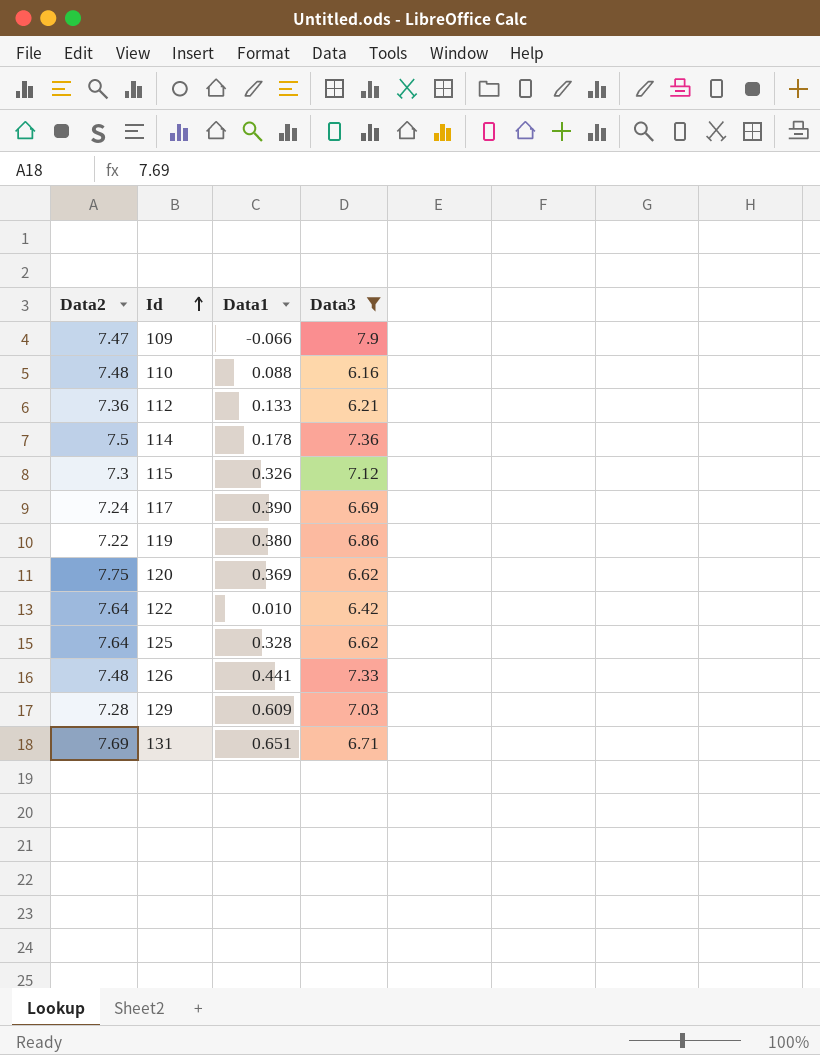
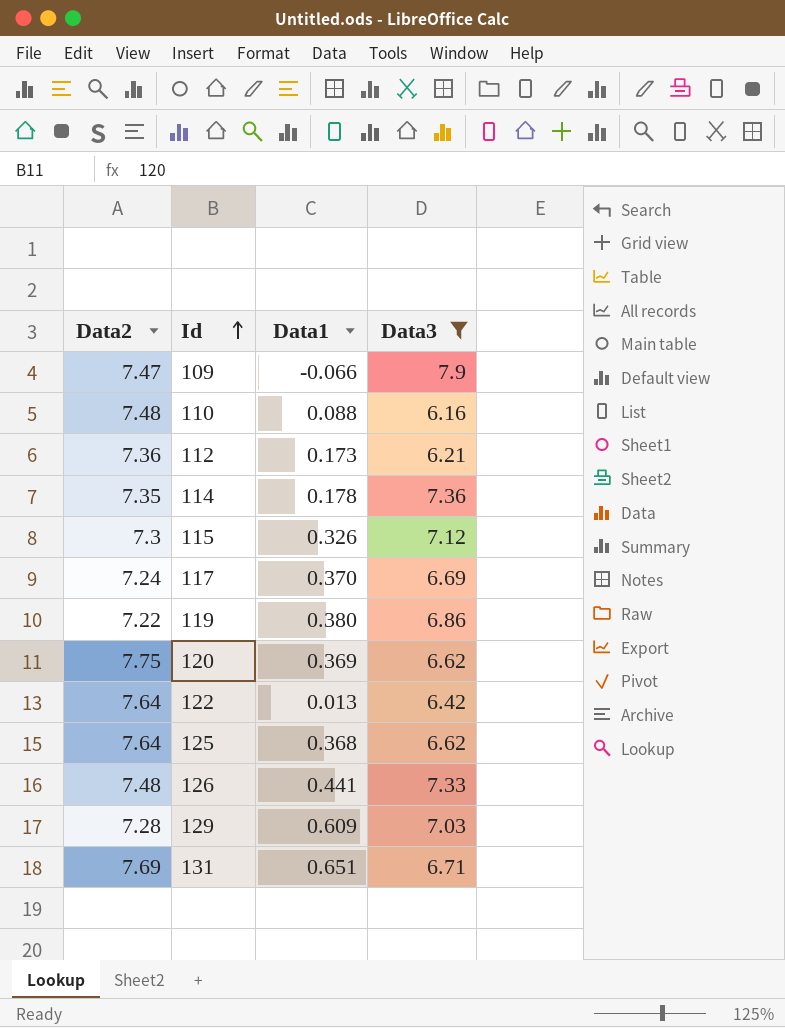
112 | Data1: 0.133 -> 0.173
114 | Data2: 7.5 -> 7.35
117 | Data1: 0.390 -> 0.370
122 | Data1: 0.010 -> 0.013
125 | Data1: 0.328 -> 0.368

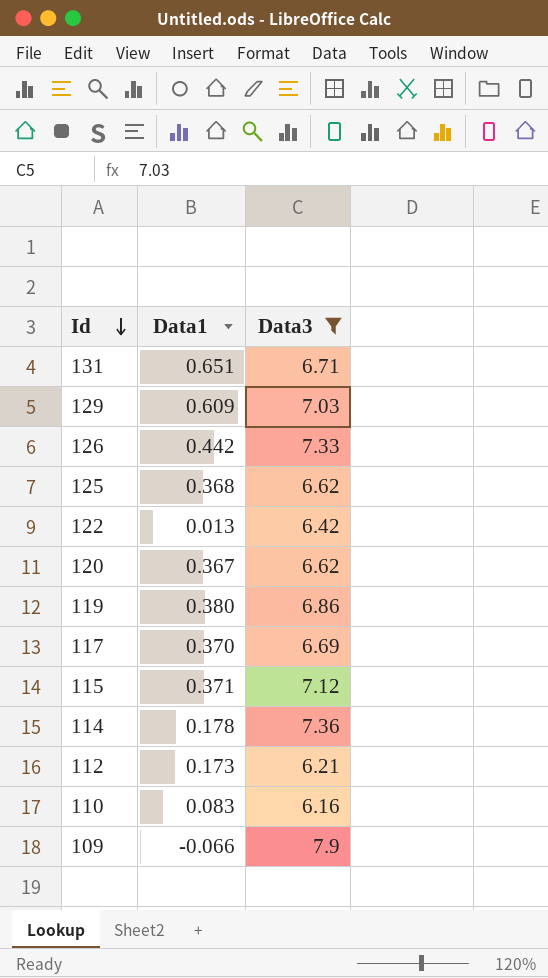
row order: Id ascending -> Id descending
column Data2 | position: 1 -> none
126 | Data1: 0.441 -> 0.442
120 | Data1: 0.369 -> 0.367
115 | Data1: 0.326 -> 0.371
110 | Data1: 0.088 -> 0.083

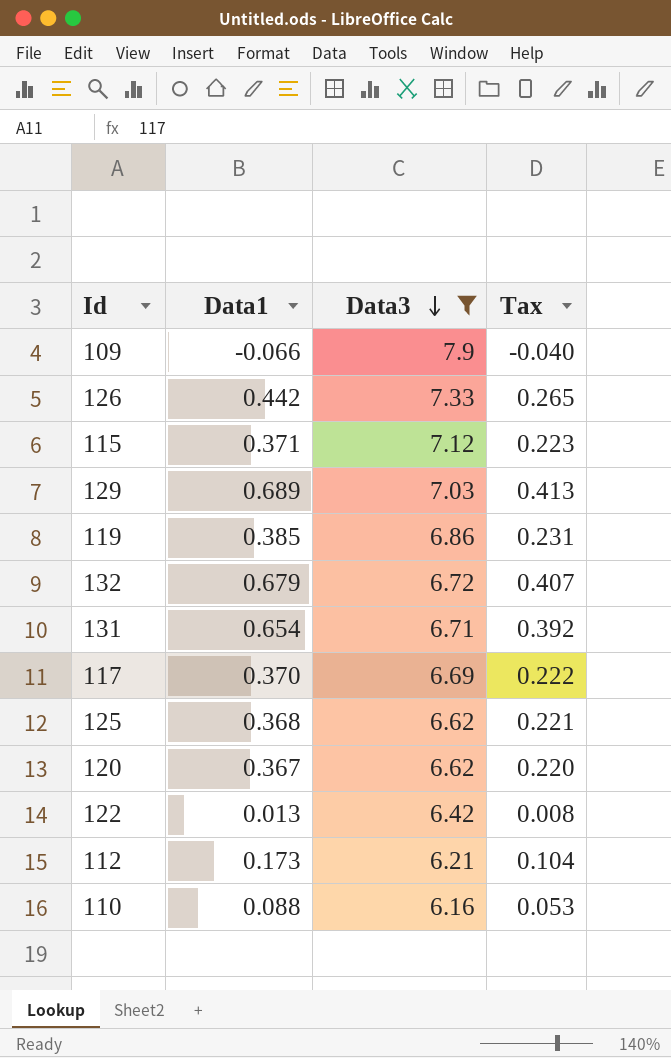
row order: Id descending -> Data3 descending
column Tax | formula: none -> [Data1] * 0.6
row 114: 0.178 | 7.36 -> none
129 | Data1: 0.609 -> 0.689
119 | Data1: 0.380 -> 0.385
row 132: none -> 0.679 | 6.72 | 0.407
131 | Data1: 0.651 -> 0.654
110 | Data1: 0.083 -> 0.088

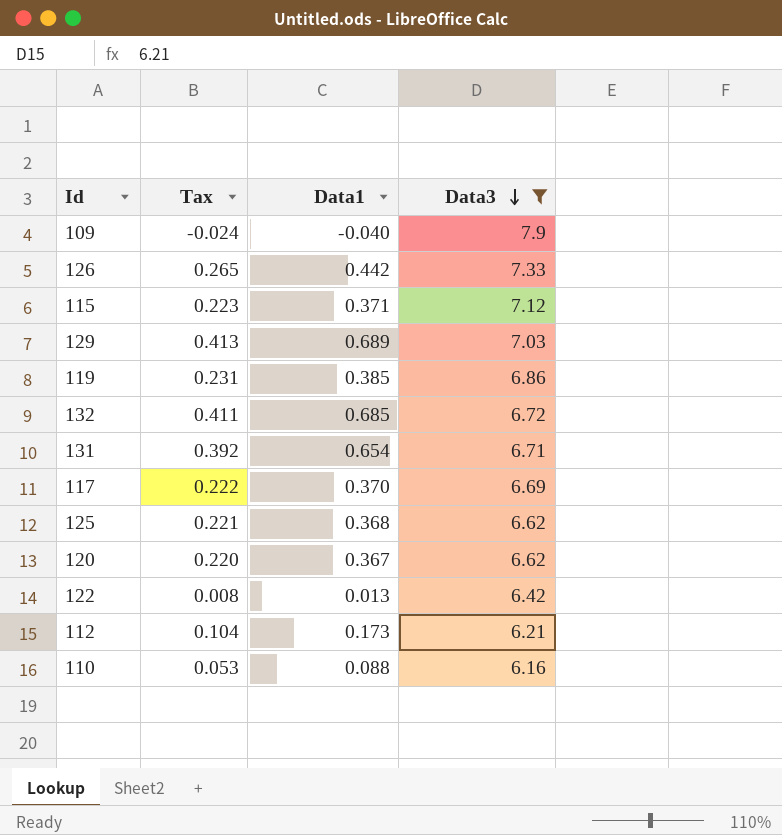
column Tax | position: 4 -> 2
109 | Tax: -0.040 -> -0.024
109 | Data1: -0.066 -> -0.040
132 | Tax: 0.407 -> 0.411
132 | Data1: 0.679 -> 0.685

